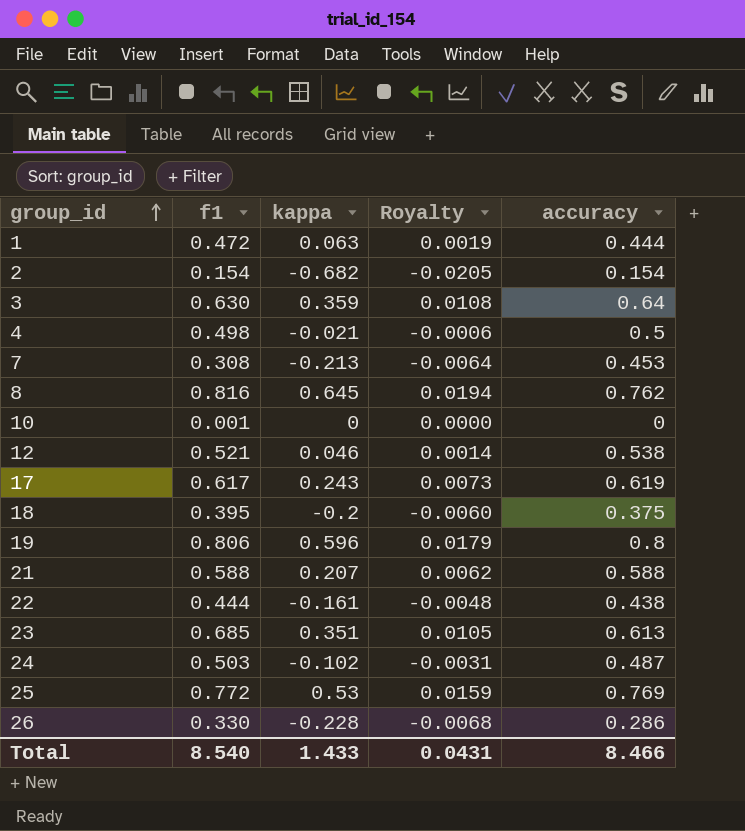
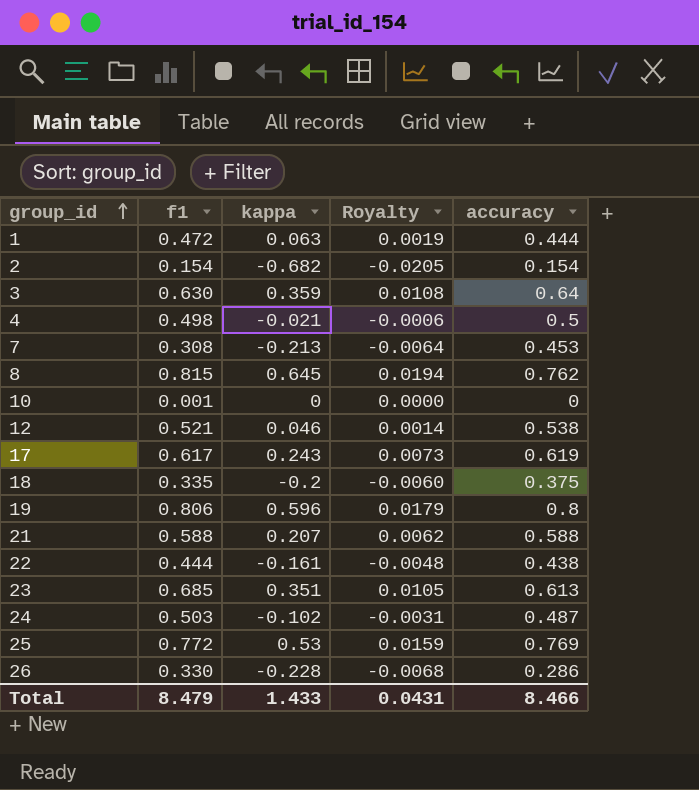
8 | f1: 0.816 -> 0.815
18 | f1: 0.395 -> 0.335
Total | f1: 8.540 -> 8.479

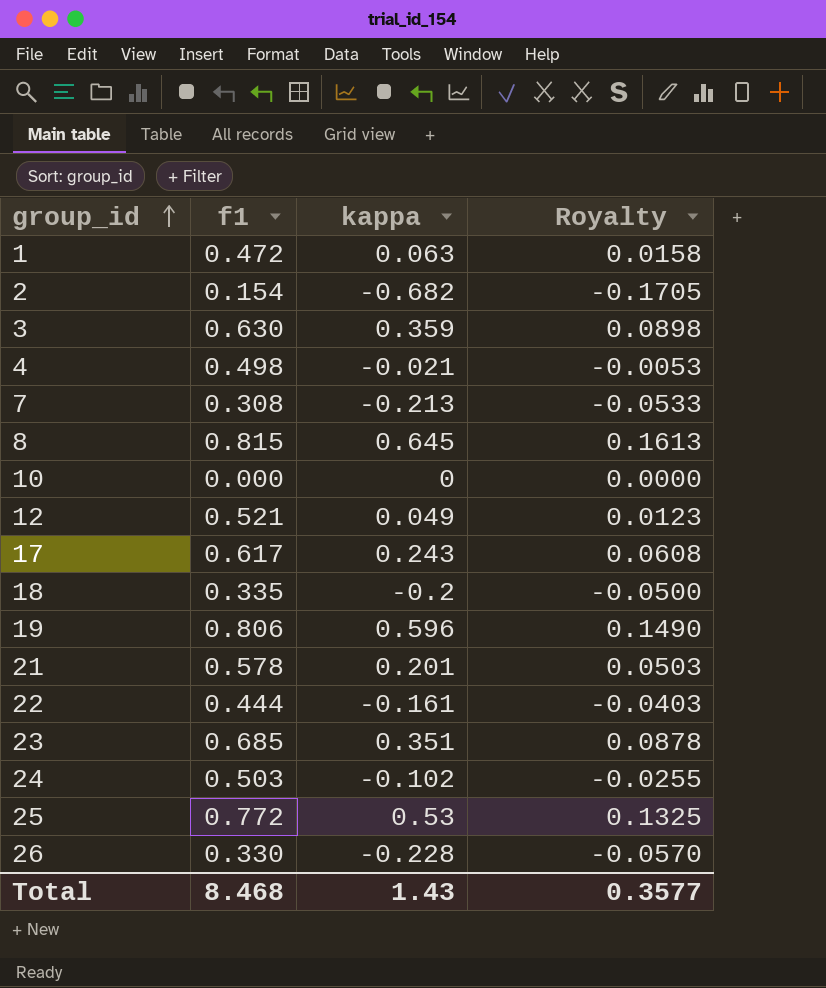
column accuracy | position: 5 -> none
column Royalty | formula: [kappa] * 0.03 -> [kappa] * 0.25
10 | f1: 0.001 -> 0.000
12 | kappa: 0.046 -> 0.049
21 | f1: 0.588 -> 0.578
21 | kappa: 0.207 -> 0.201
Total | f1: 8.479 -> 8.468
Total | kappa: 1.433 -> 1.43
Total | Royalty: 0.0431 -> 0.3577

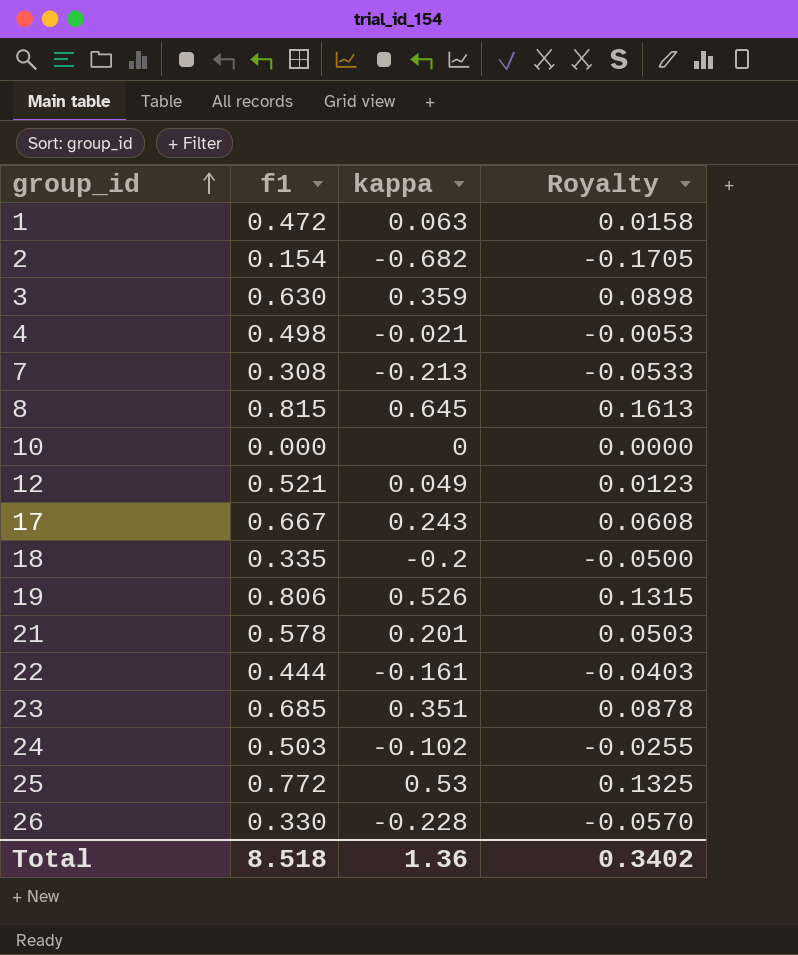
17 | f1: 0.617 -> 0.667
19 | kappa: 0.596 -> 0.526
19 | Royalty: 0.1490 -> 0.1315
Total | f1: 8.468 -> 8.518
Total | kappa: 1.43 -> 1.36
Total | Royalty: 0.3577 -> 0.3402

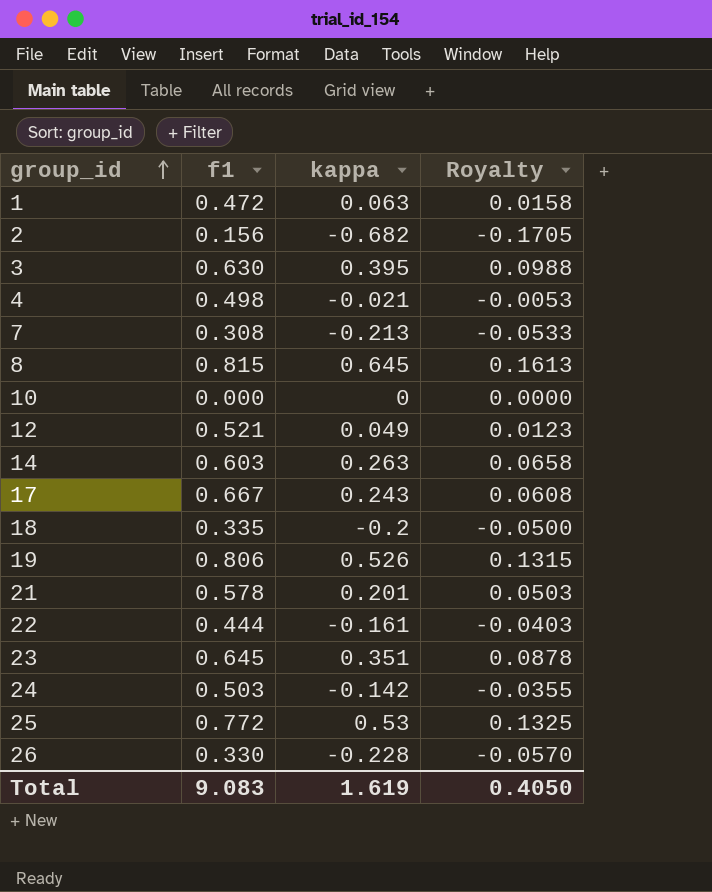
2 | f1: 0.154 -> 0.156
3 | kappa: 0.359 -> 0.395
3 | Royalty: 0.0898 -> 0.0988
row 14: none -> 0.603 | 0.263 | 0.0658
23 | f1: 0.685 -> 0.645
24 | kappa: -0.102 -> -0.142
24 | Royalty: -0.0255 -> -0.0355
Total | f1: 8.518 -> 9.083
Total | kappa: 1.36 -> 1.619
Total | Royalty: 0.3402 -> 0.4050

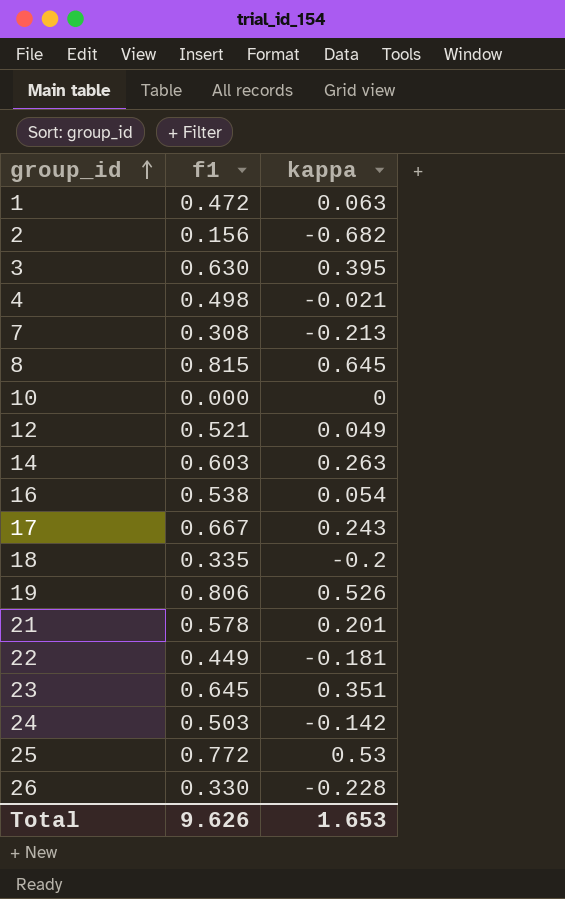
column Royalty | formula: [kappa] * 0.25 -> none
row 16: none -> 0.538 | 0.054
22 | f1: 0.444 -> 0.449
22 | kappa: -0.161 -> -0.181
Total | f1: 9.083 -> 9.626
Total | kappa: 1.619 -> 1.653

